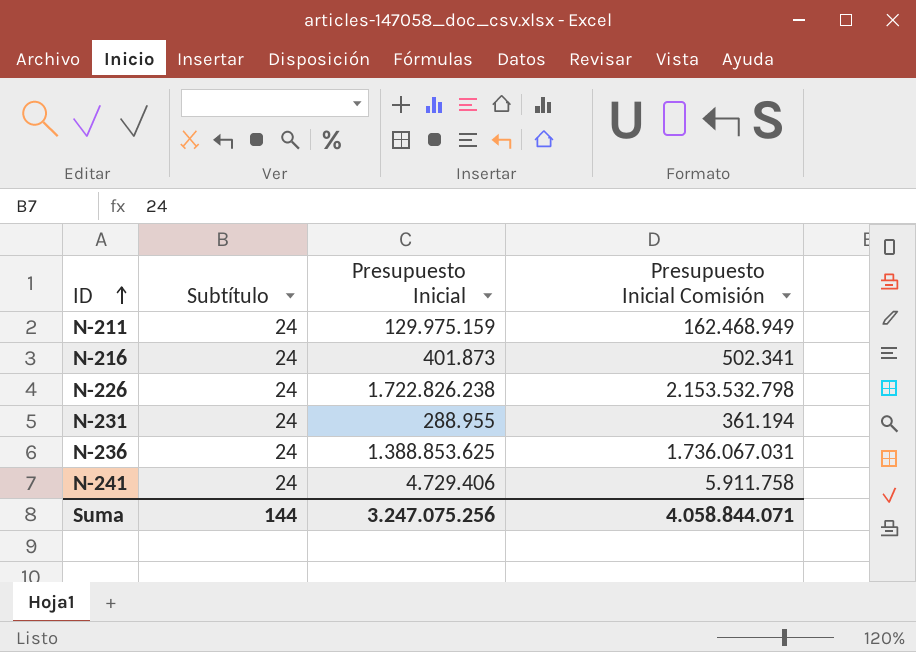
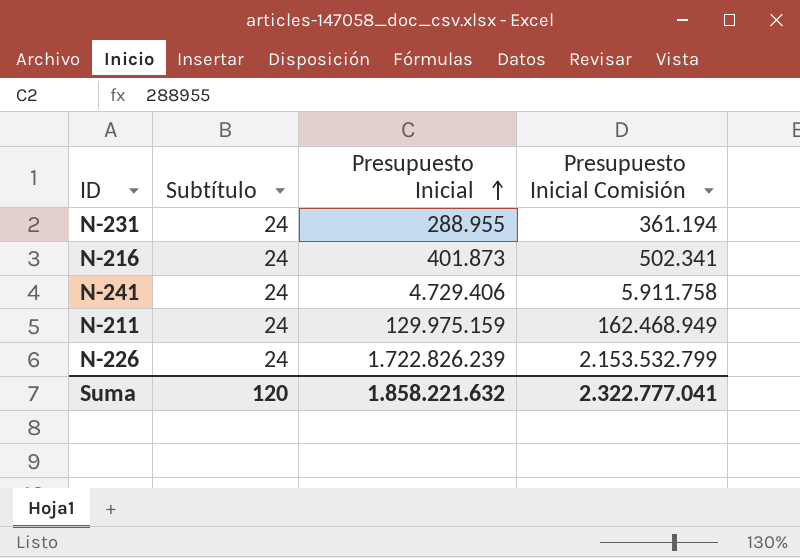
row order: ID ascending -> Presupuesto Inicial ascending
row N-236: 24 | 1.388.853.625 | 1.736.067.031 -> none
N-226 | Presupuesto Inicial: 1.722.826.238 -> 1.722.826.239
N-226 | Presupuesto Inicial Comisión: 2.153.532.798 -> 2.153.532.799
Suma | Subtítulo: 144 -> 120
Suma | Presupuesto Inicial: 3.247.075.256 -> 1.858.221.632
Suma | Presupuesto Inicial Comisión: 4.058.844.071 -> 2.322.777.041

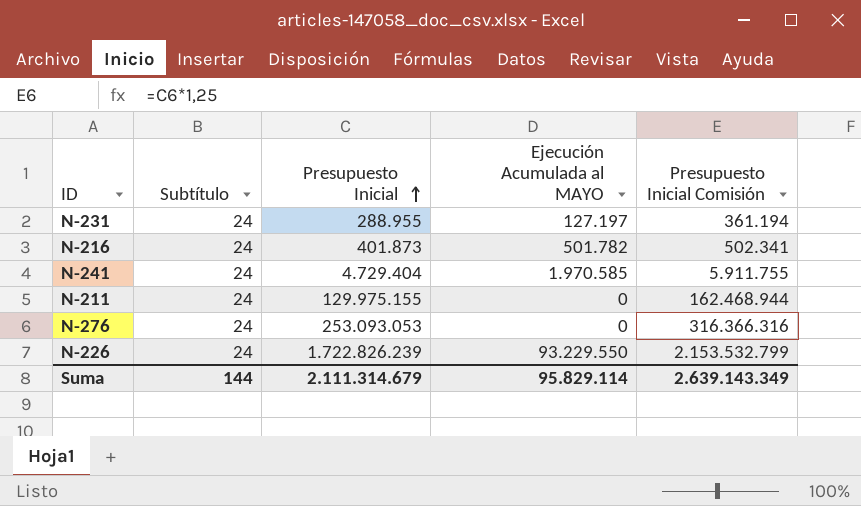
column Ejecución Acumulada al MAYO | position: none -> 4
N-241 | Presupuesto Inicial: 4.729.406 -> 4.729.404
N-241 | Presupuesto Inicial Comisión: 5.911.758 -> 5.911.755
N-211 | Presupuesto Inicial: 129.975.159 -> 129.975.155
N-211 | Presupuesto Inicial Comisión: 162.468.949 -> 162.468.944
row N-276: none -> 24 | 253.093.053 | 0 | 316.366.316
Suma | Subtítulo: 120 -> 144
Suma | Presupuesto Inicial: 1.858.221.632 -> 2.111.314.679
Suma | Presupuesto Inicial Comisión: 2.322.777.041 -> 2.639.143.349

